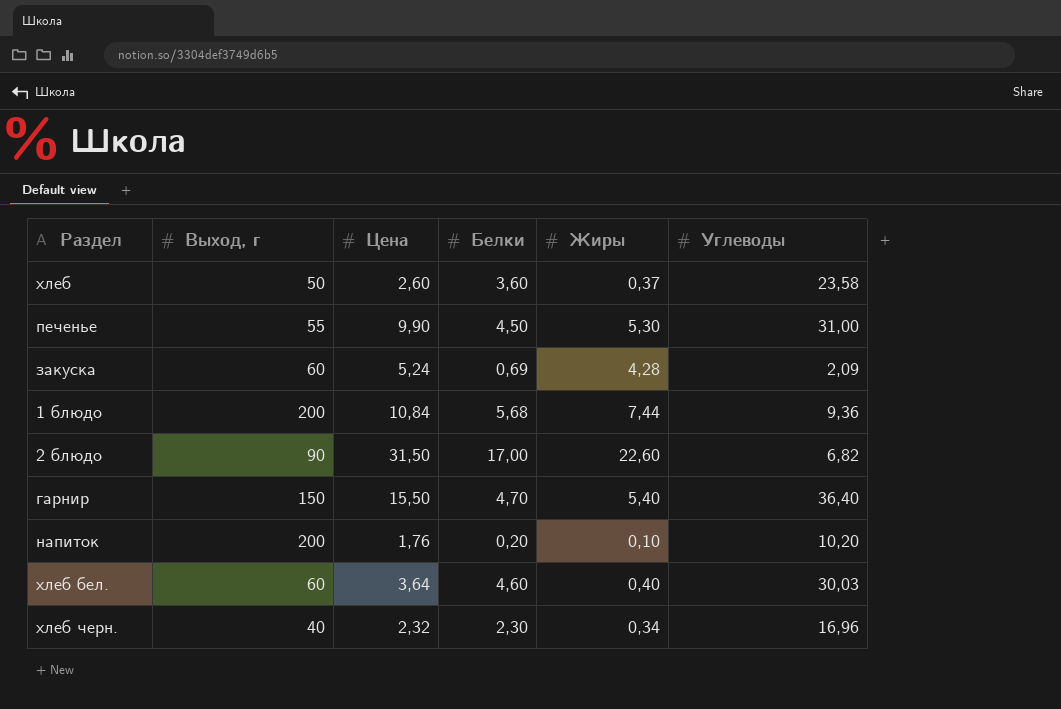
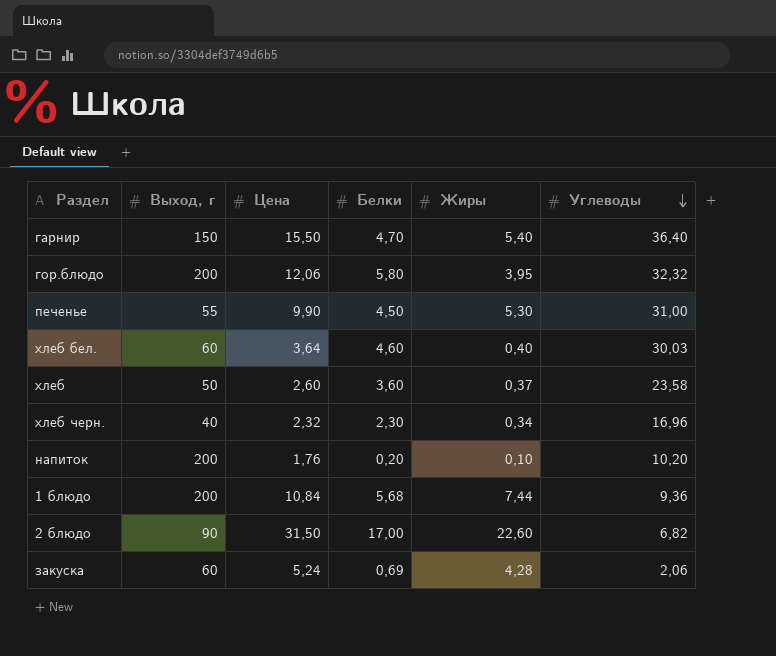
row order: none -> Углеводы descending
row гор.блюдо: none -> 200 | 12,06 | 5,80 | 3,95 | 32,32
закуска | Углеводы: 2,09 -> 2,06

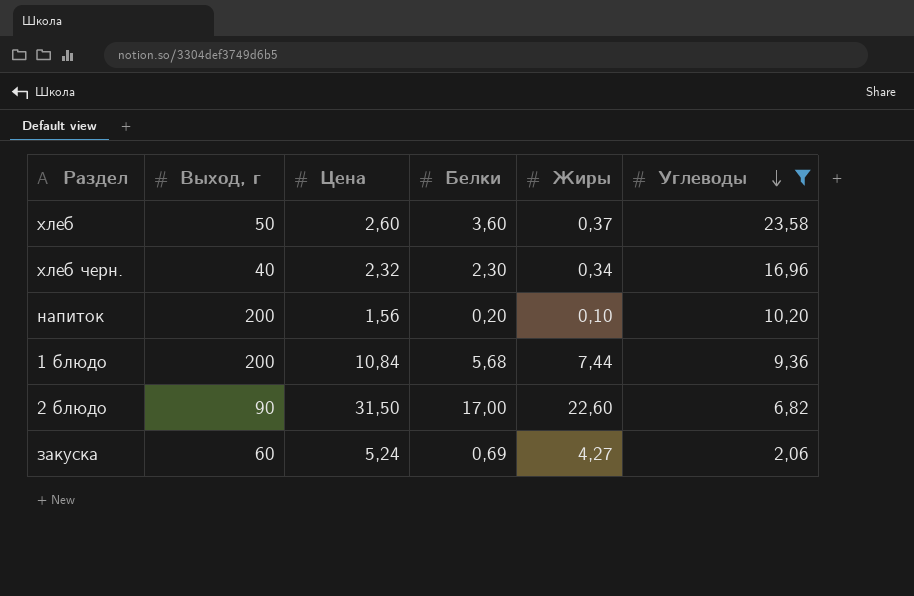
filter: none -> Углеводы <= 23,58
напиток | Цена: 1,76 -> 1,56
закуска | Жиры: 4,28 -> 4,27

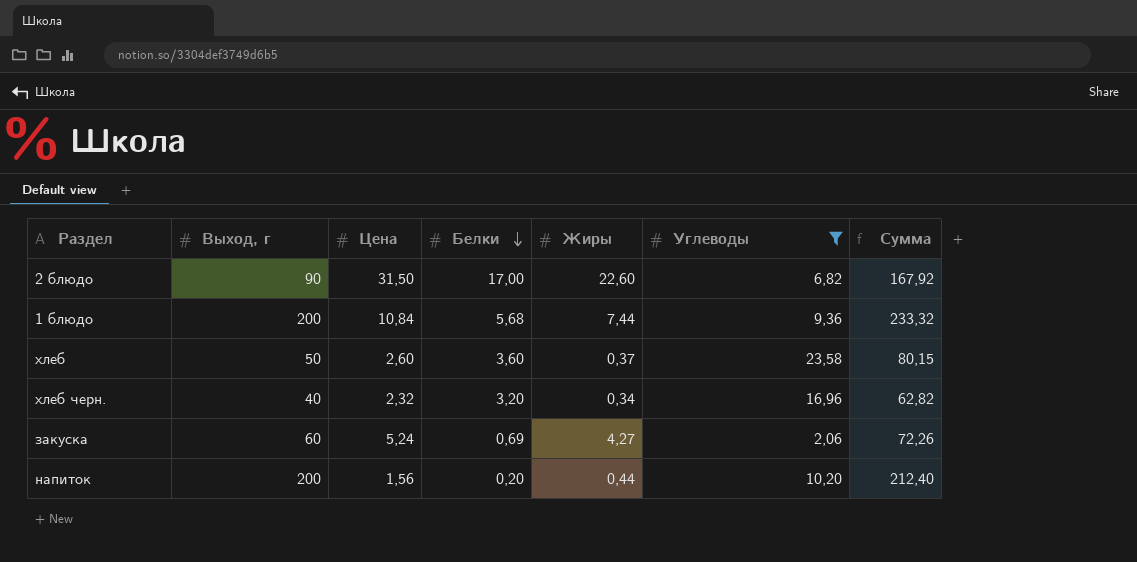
row order: Углеводы descending -> Белки descending
column Сумма | formula: none -> [Выход, г] + [Цена] + [Белки] + [Жиры] + [Углеводы]
хлеб черн. | Белки: 2,30 -> 3,20
напиток | Жиры: 0,10 -> 0,44

